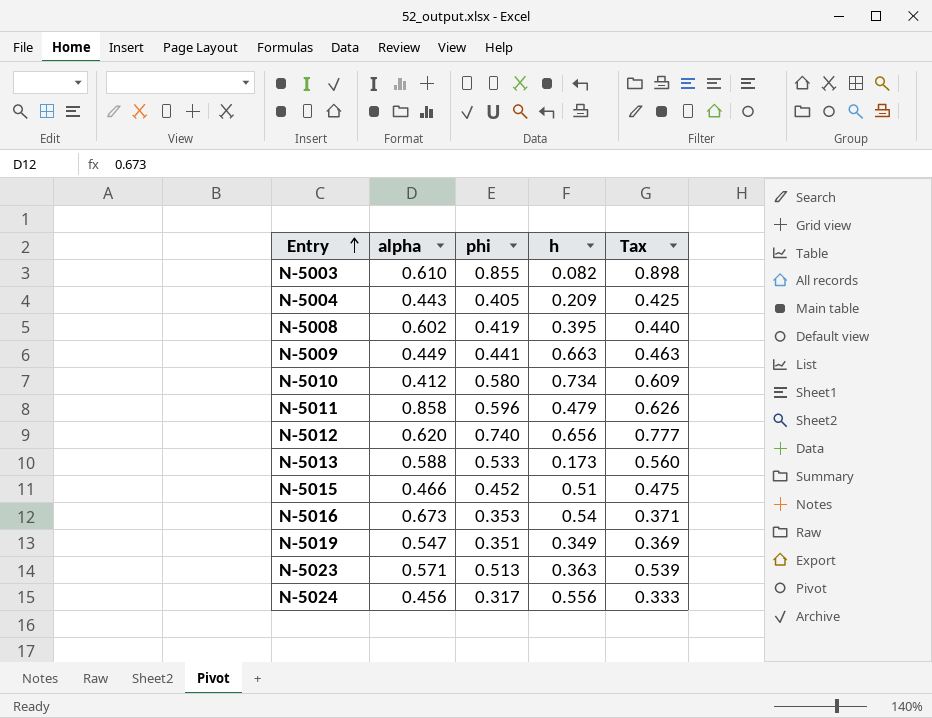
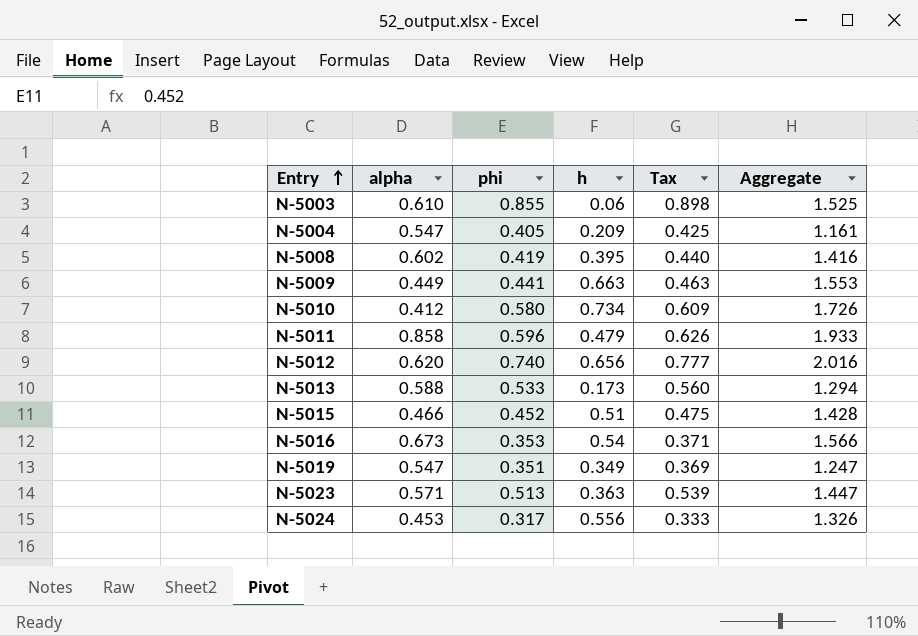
column Aggregate | formula: none -> [alpha] + [phi] + [h]
N-5003 | h: 0.082 -> 0.06
N-5004 | alpha: 0.443 -> 0.547
N-5024 | alpha: 0.456 -> 0.453

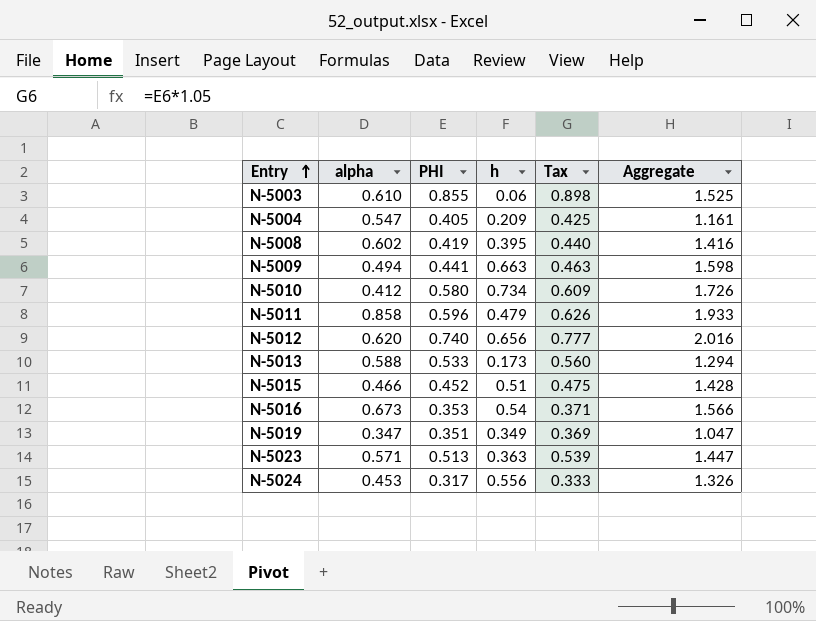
column name: phi -> PHI
N-5009 | alpha: 0.449 -> 0.494
N-5009 | Aggregate: 1.553 -> 1.598
N-5019 | alpha: 0.547 -> 0.347
N-5019 | Aggregate: 1.247 -> 1.047

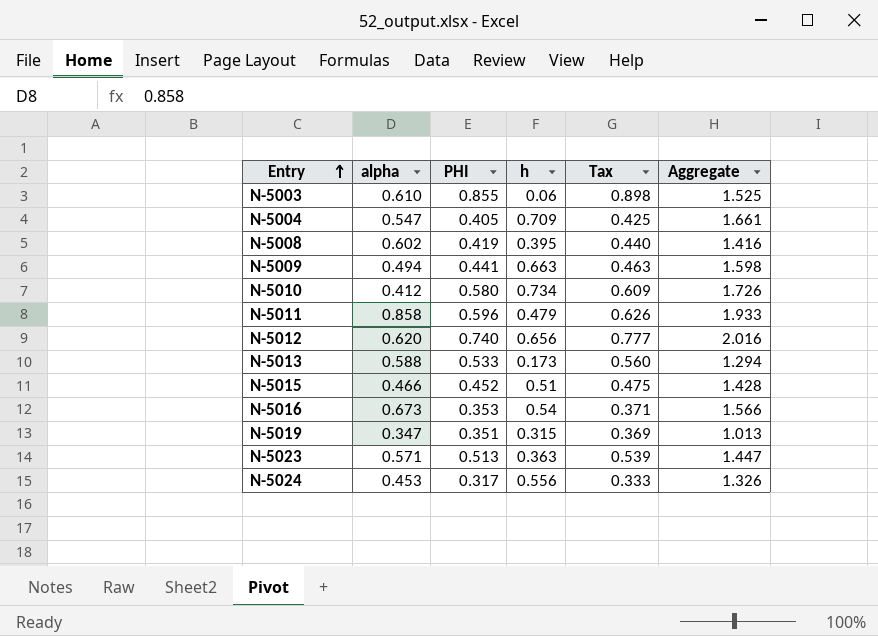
N-5004 | h: 0.209 -> 0.709
N-5004 | Aggregate: 1.161 -> 1.661
N-5019 | h: 0.349 -> 0.315
N-5019 | Aggregate: 1.047 -> 1.013

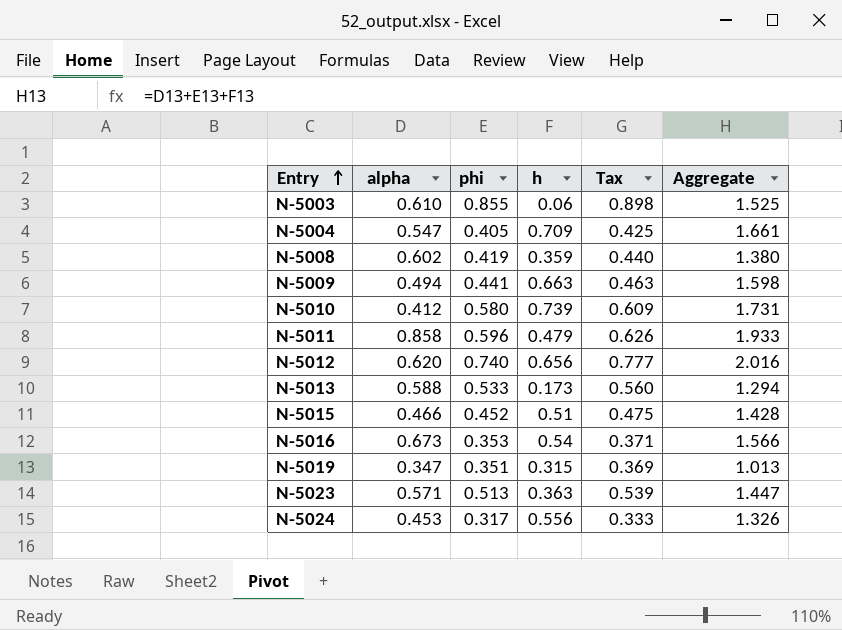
column name: PHI -> phi
N-5008 | h: 0.395 -> 0.359
N-5008 | Aggregate: 1.416 -> 1.380
N-5010 | h: 0.734 -> 0.739
N-5010 | Aggregate: 1.726 -> 1.731

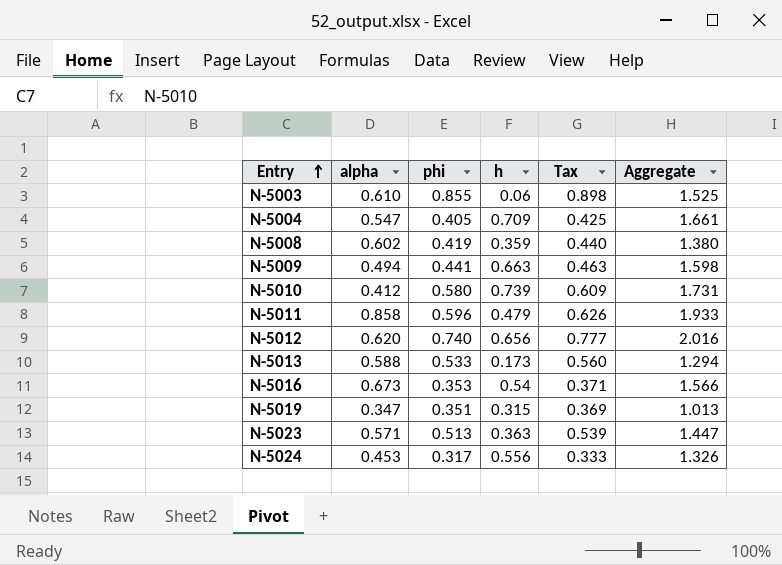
row N-5015: 0.466 | 0.452 | 0.51 | 0.475 | 1.428 -> none

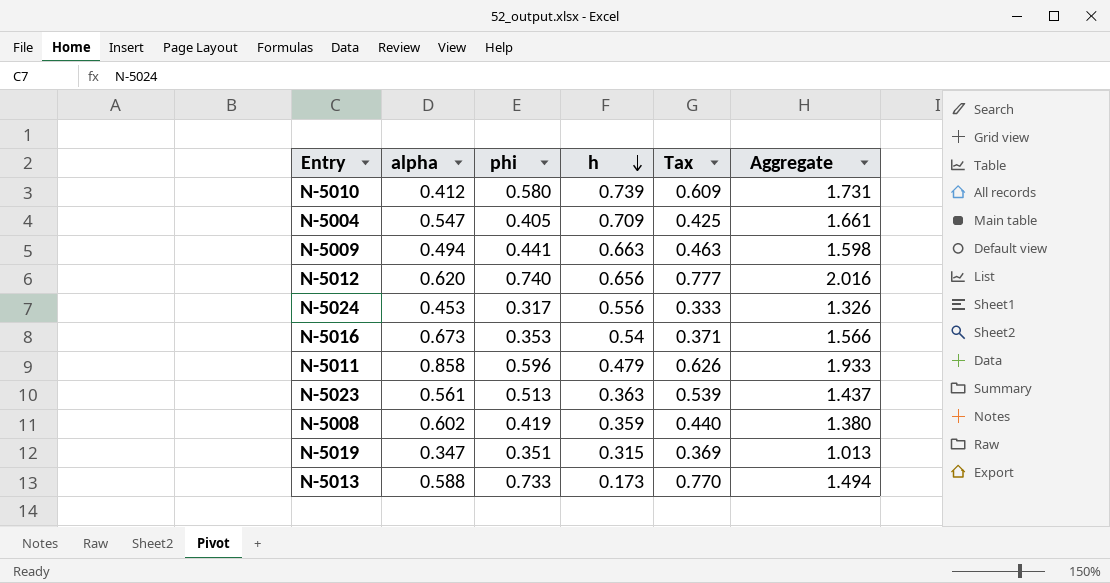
row order: Entry ascending -> h descending
row N-5003: 0.610 | 0.855 | 0.06 | 0.898 | 1.525 -> none
N-5023 | alpha: 0.571 -> 0.561
N-5023 | Aggregate: 1.447 -> 1.437
N-5013 | phi: 0.533 -> 0.733
N-5013 | Tax: 0.560 -> 0.770
N-5013 | Aggregate: 1.294 -> 1.494

